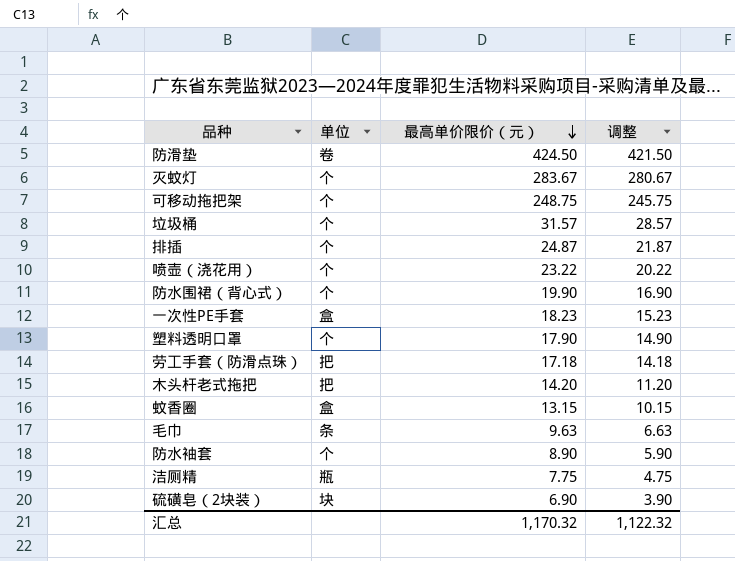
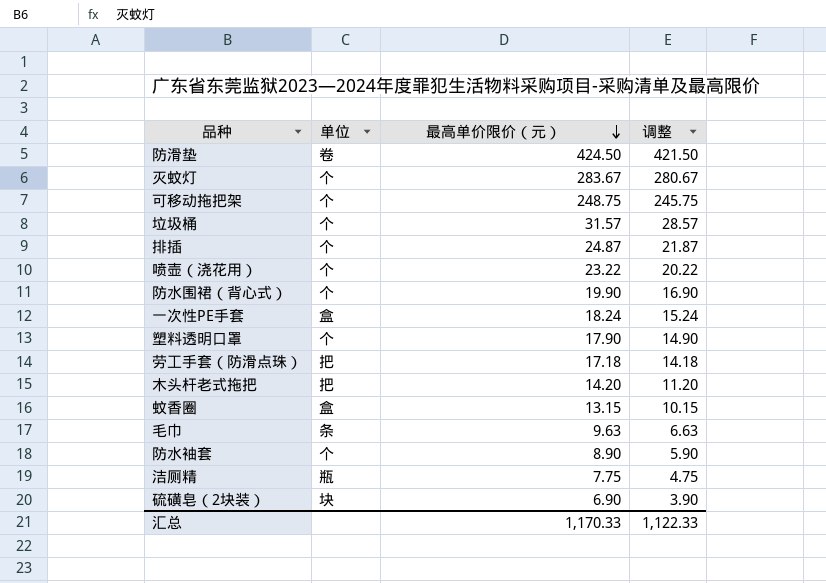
一次性PE手套 | 最高单价限价（元）: 18.23 -> 18.24
一次性PE手套 | 调整: 15.23 -> 15.24
汇总 | 最高单价限价（元）: 1,170.32 -> 1,170.33
汇总 | 调整: 1,122.32 -> 1,122.33

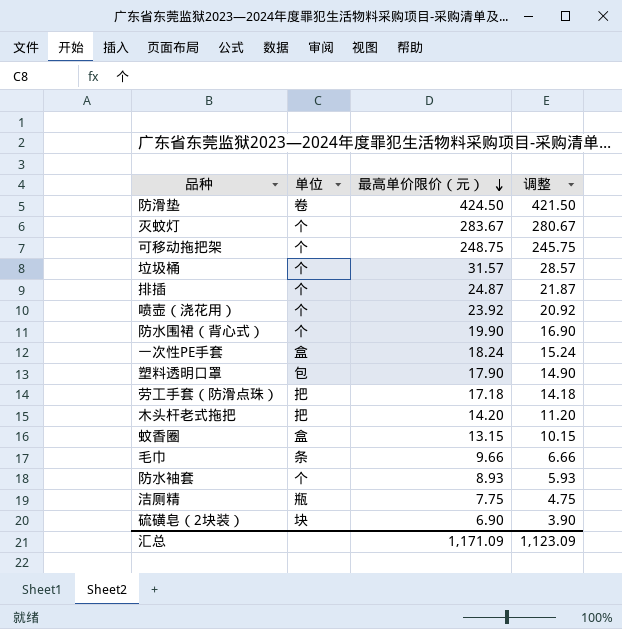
喷壶（浇花用） | 最高单价限价（元）: 23.22 -> 23.92
喷壶（浇花用） | 调整: 20.22 -> 20.92
塑料透明口罩 | 单位: 个 -> 包
毛巾 | 最高单价限价（元）: 9.63 -> 9.66
毛巾 | 调整: 6.63 -> 6.66
防水袖套 | 最高单价限价（元）: 8.90 -> 8.93
防水袖套 | 调整: 5.90 -> 5.93
汇总 | 最高单价限价（元）: 1,170.33 -> 1,171.09
汇总 | 调整: 1,122.33 -> 1,123.09

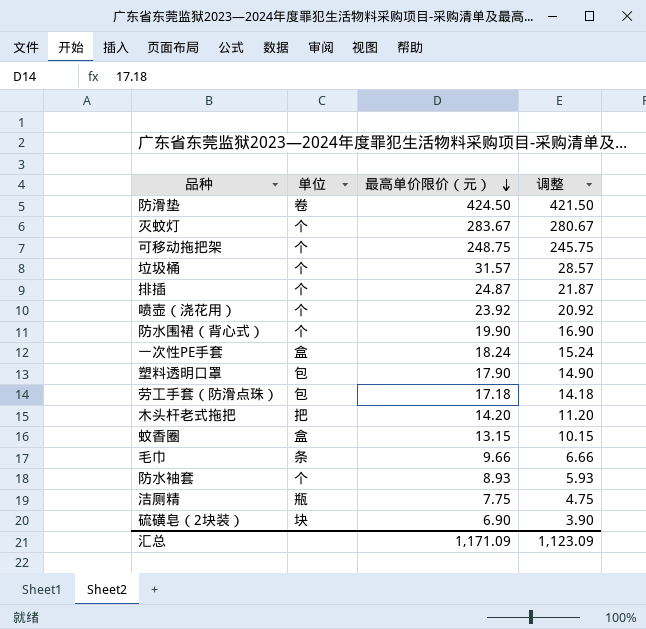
劳工手套（防滑点珠） | 单位: 把 -> 包

